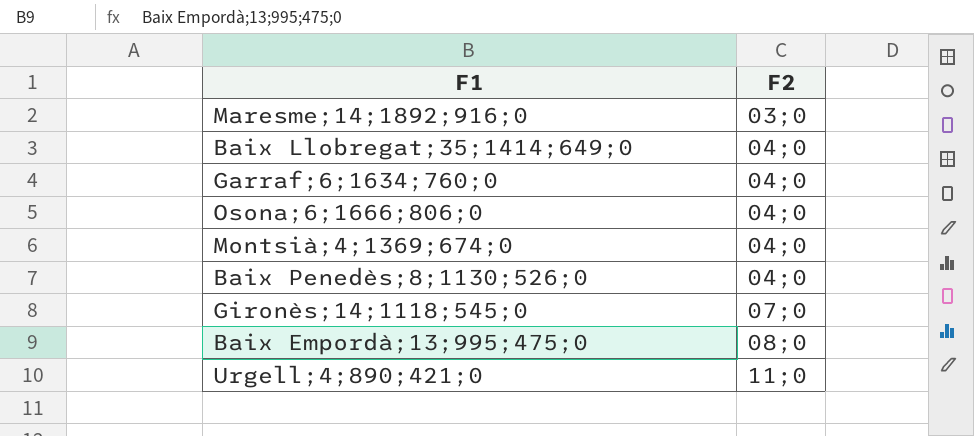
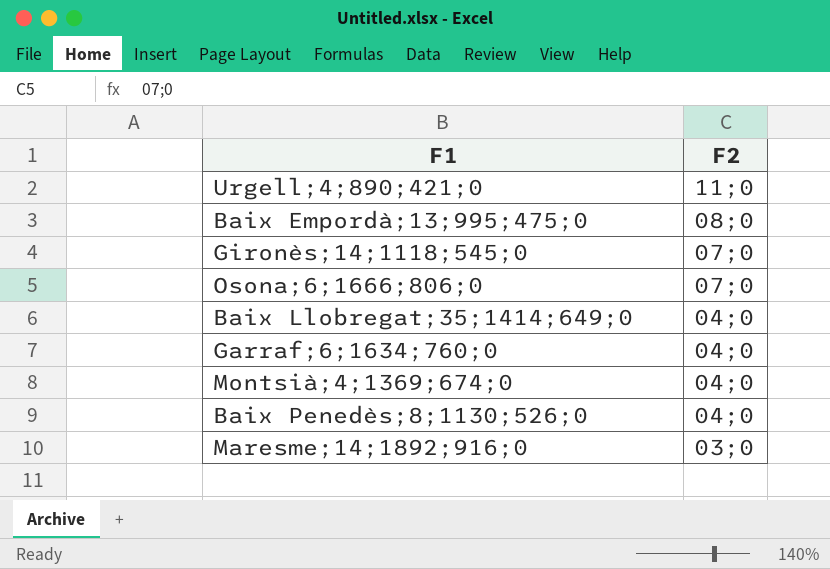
row order: F2 ascending -> F2 descending
Osona;6;1666;806;0 | F2: 04;0 -> 07;0

